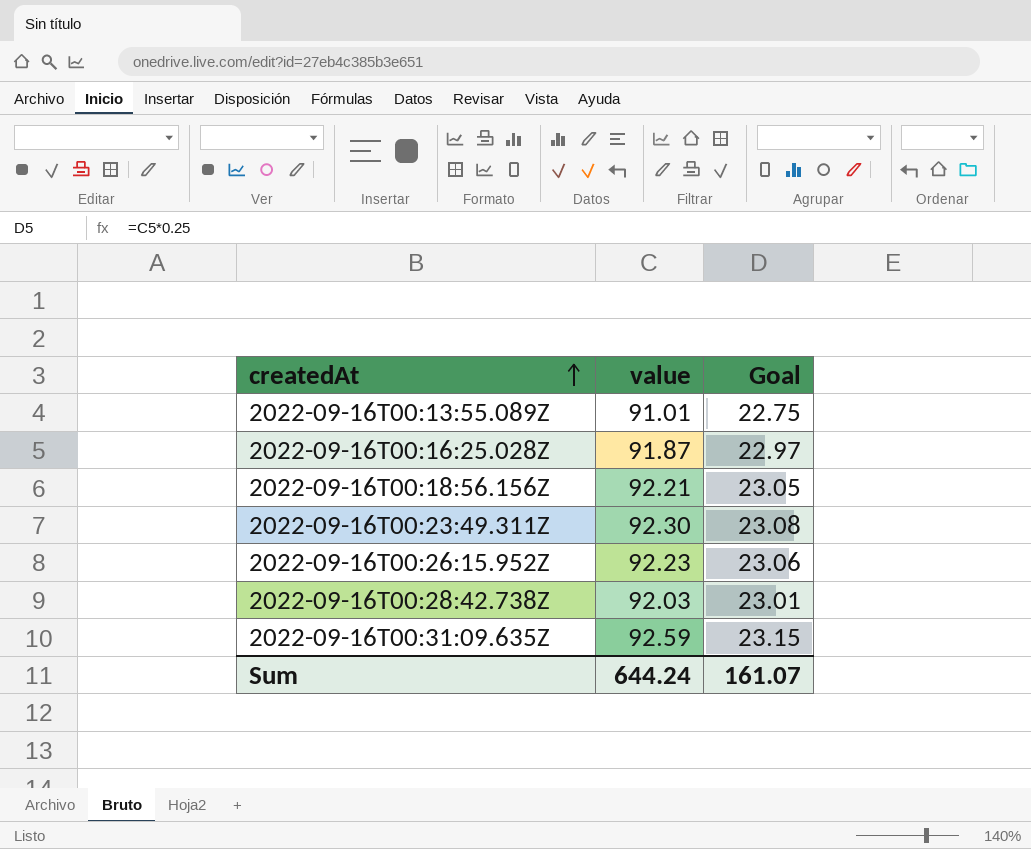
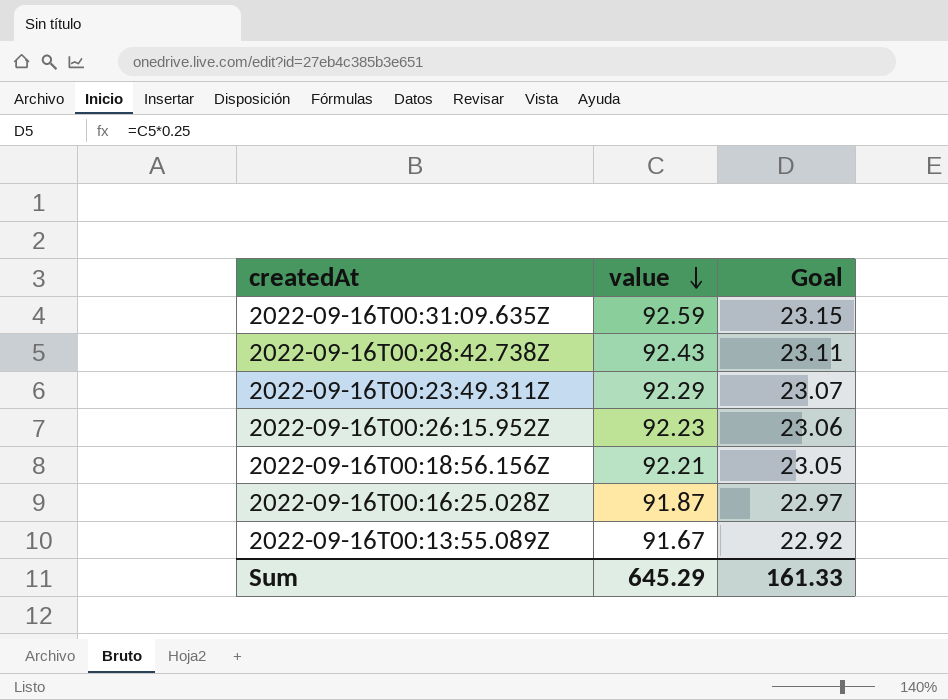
row order: createdAt ascending -> value descending
2022-09-16T00:28:42.738Z | value: 92.03 -> 92.43
2022-09-16T00:28:42.738Z | Goal: 23.01 -> 23.11
2022-09-16T00:23:49.311Z | value: 92.30 -> 92.29
2022-09-16T00:23:49.311Z | Goal: 23.08 -> 23.07
2022-09-16T00:13:55.089Z | value: 91.01 -> 91.67
2022-09-16T00:13:55.089Z | Goal: 22.75 -> 22.92
Sum | value: 644.24 -> 645.29
Sum | Goal: 161.07 -> 161.33

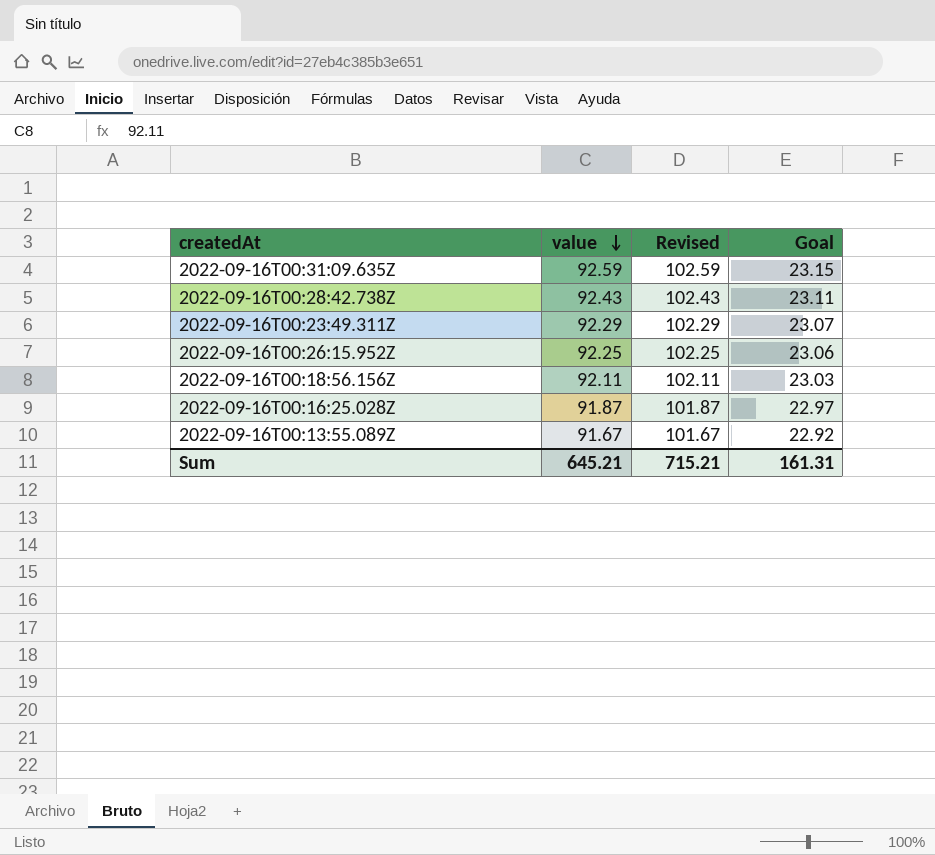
column Revised | formula: none -> [value] + 10
2022-09-16T00:26:15.952Z | value: 92.23 -> 92.25
2022-09-16T00:18:56.156Z | value: 92.21 -> 92.11
2022-09-16T00:18:56.156Z | Goal: 23.05 -> 23.03
Sum | value: 645.29 -> 645.21
Sum | Goal: 161.33 -> 161.31

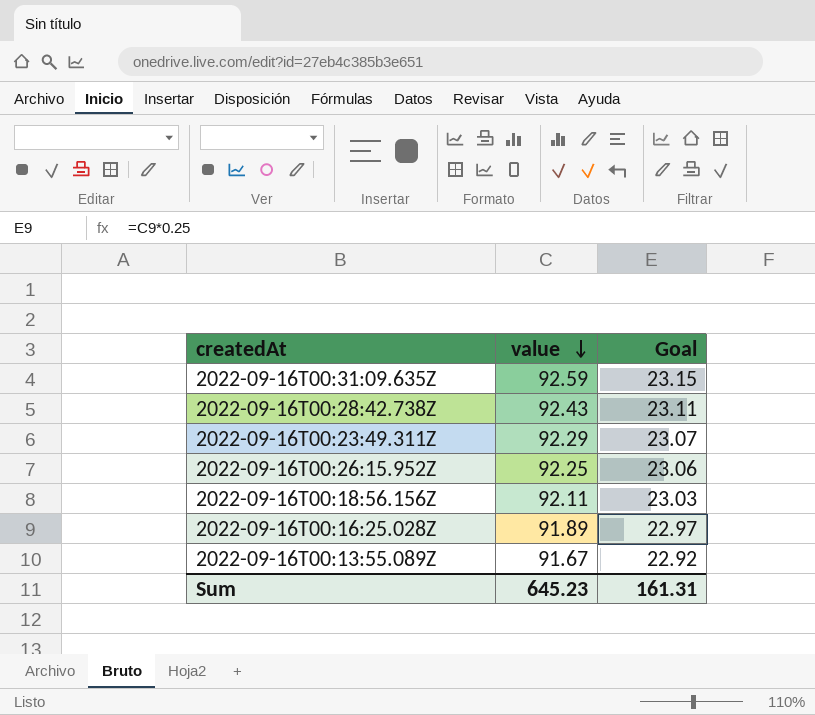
column Revised | formula: [value] + 10 -> none
2022-09-16T00:16:25.028Z | value: 91.87 -> 91.89
Sum | value: 645.21 -> 645.23

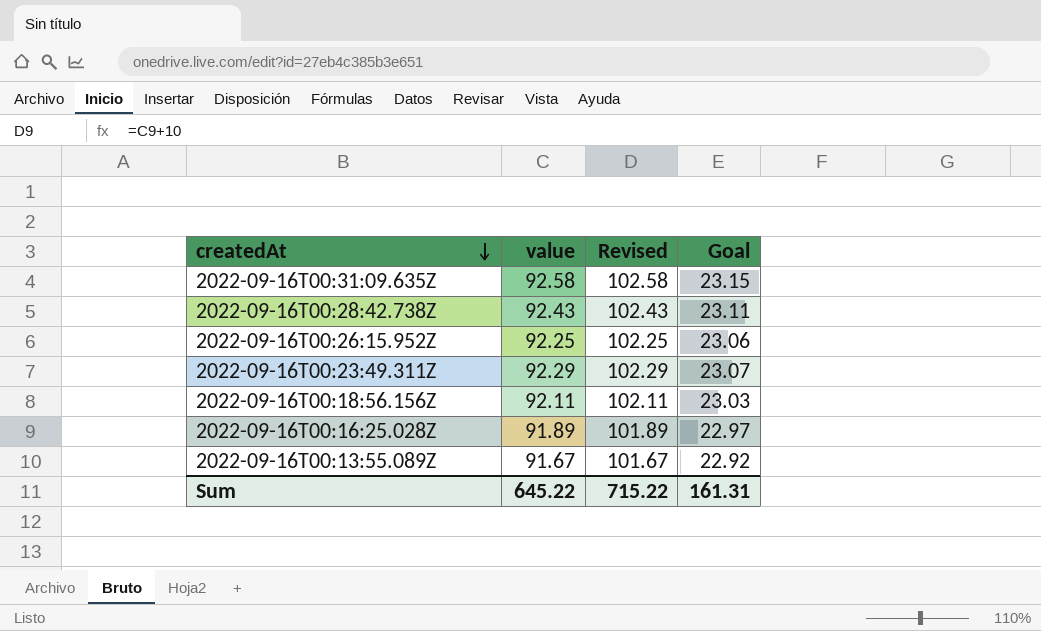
row order: value descending -> createdAt descending
column Revised | formula: none -> [value] + 10
2022-09-16T00:31:09.635Z | value: 92.59 -> 92.58
Sum | value: 645.23 -> 645.22

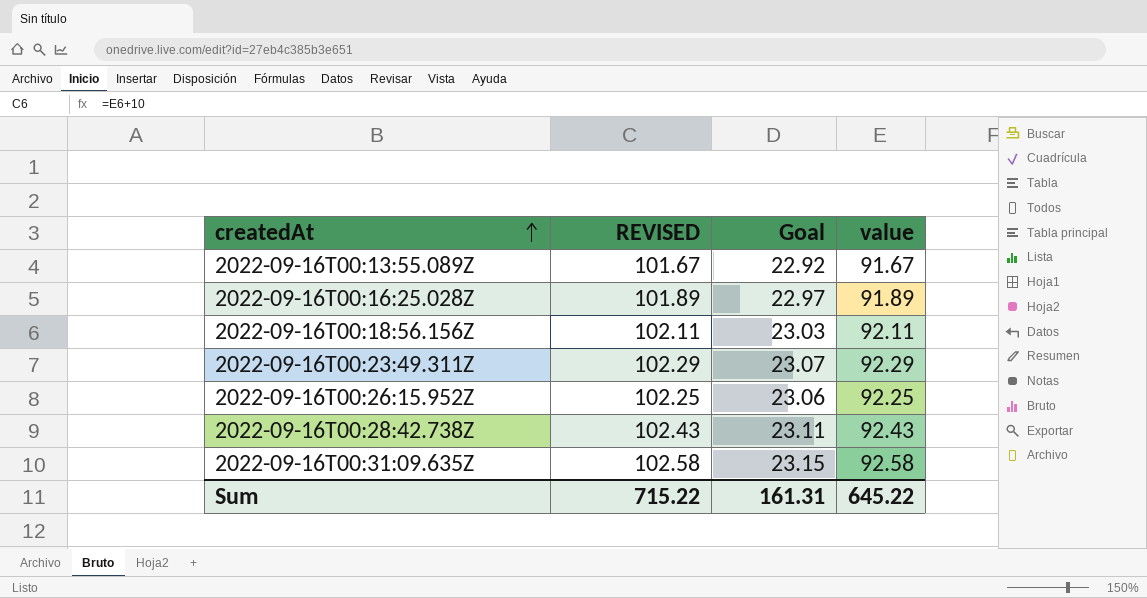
row order: createdAt descending -> createdAt ascending
column name: Revised -> REVISED
column value | position: 2 -> 4

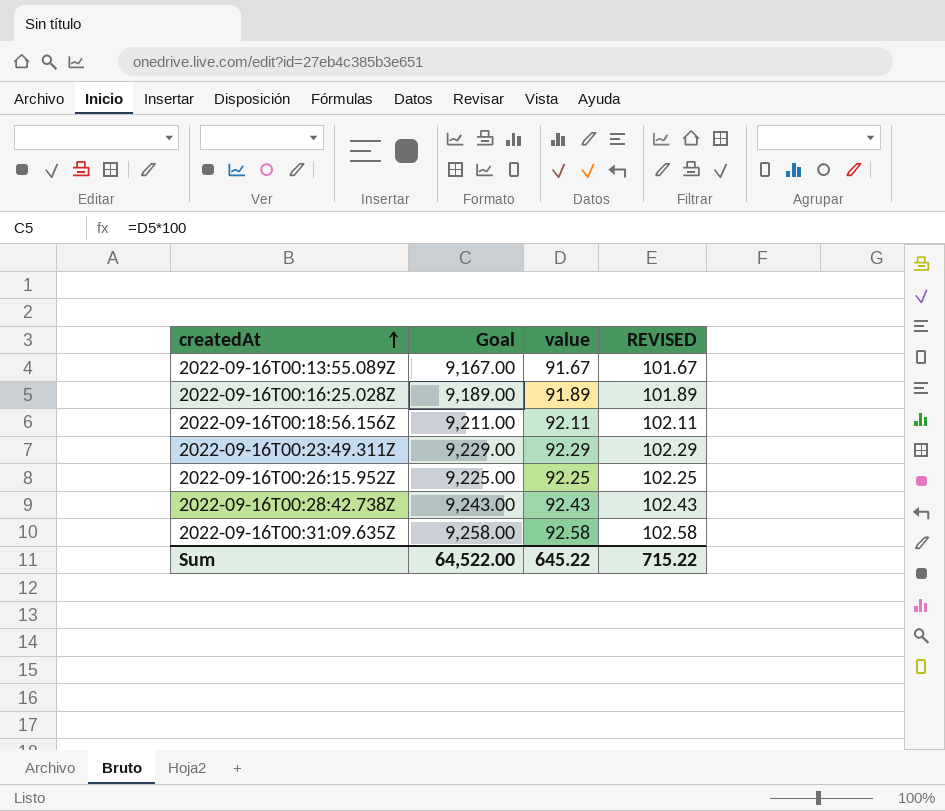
column Goal | formula: [value] * 0.25 -> [value] * 100
column REVISED | position: 2 -> 4
Sum | Goal: 161.31 -> 64,522.00

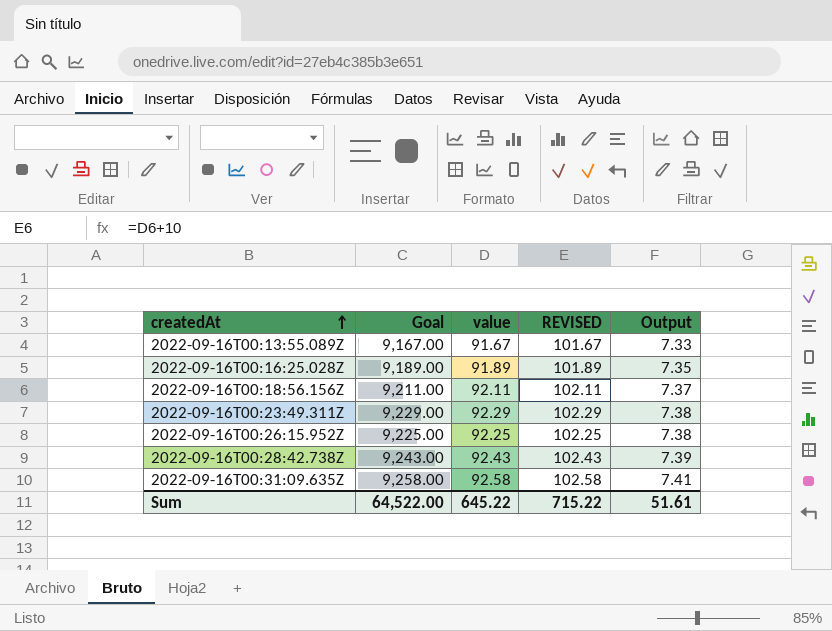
column Output | formula: none -> [value] * 0.08

